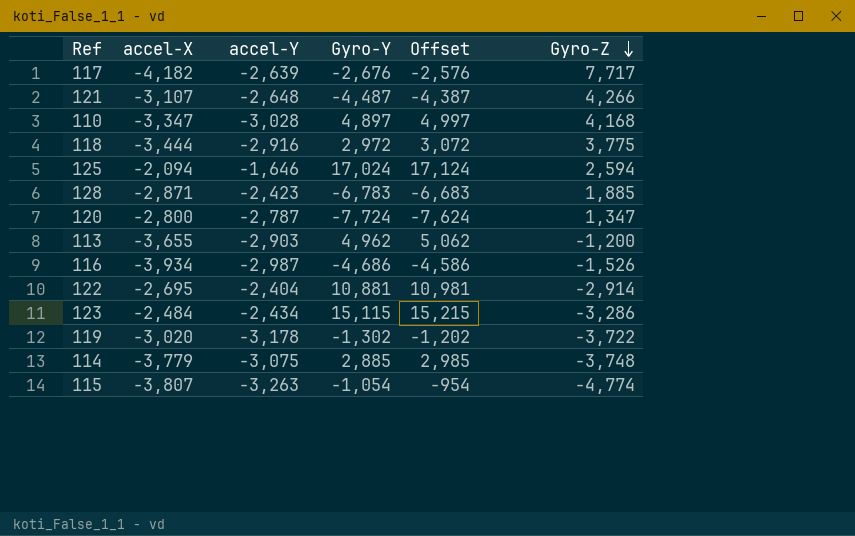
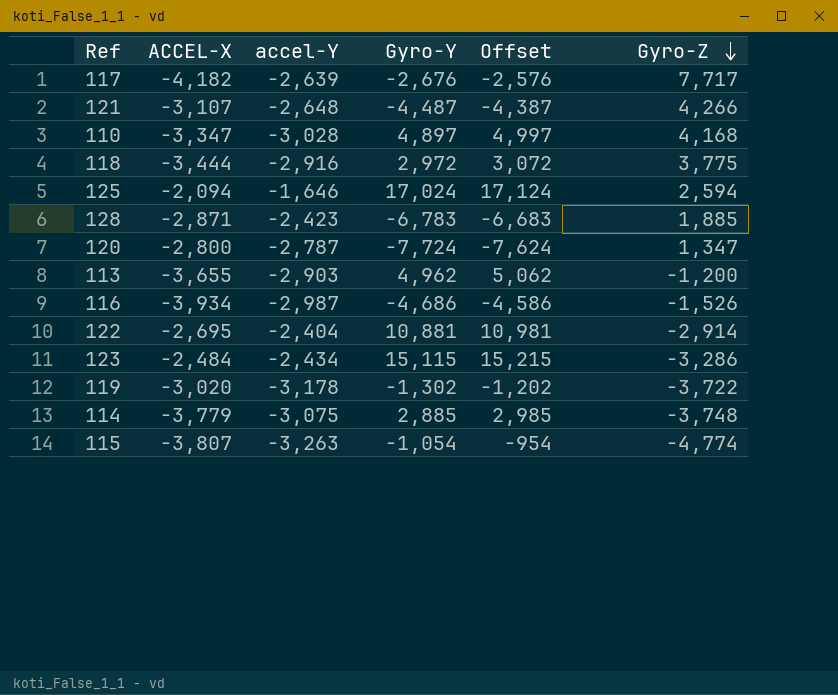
column name: accel-X -> ACCEL-X

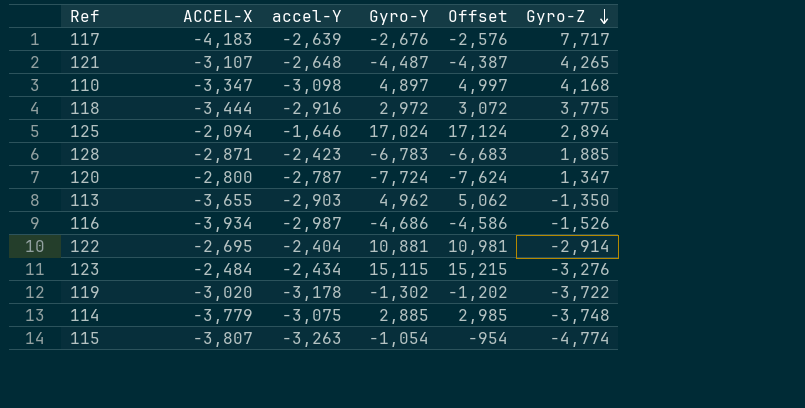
117 | ACCEL-X: -4,182 -> -4,183
121 | Gyro-Z: 4,266 -> 4,265
110 | accel-Y: -3,028 -> -3,098
125 | Gyro-Z: 2,594 -> 2,894
113 | Gyro-Z: -1,200 -> -1,350
123 | Gyro-Z: -3,286 -> -3,276

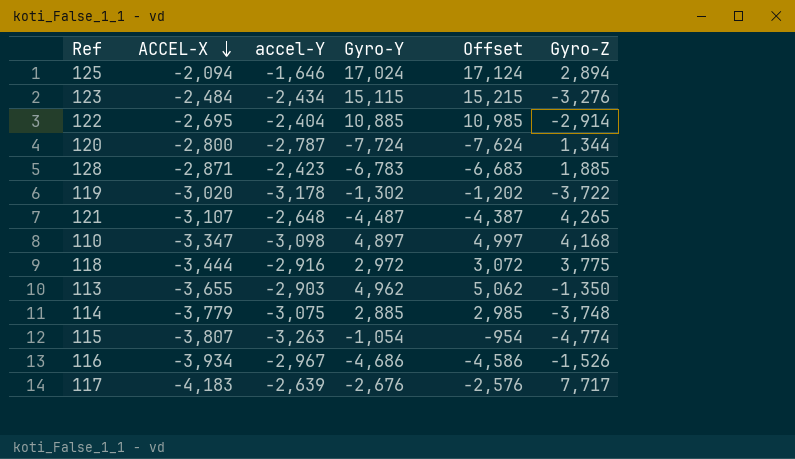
row order: Gyro-Z descending -> ACCEL-X descending
122 | Gyro-Y: 10,881 -> 10,885
122 | Offset: 10,981 -> 10,985
120 | Gyro-Z: 1,347 -> 1,344
116 | accel-Y: -2,987 -> -2,967

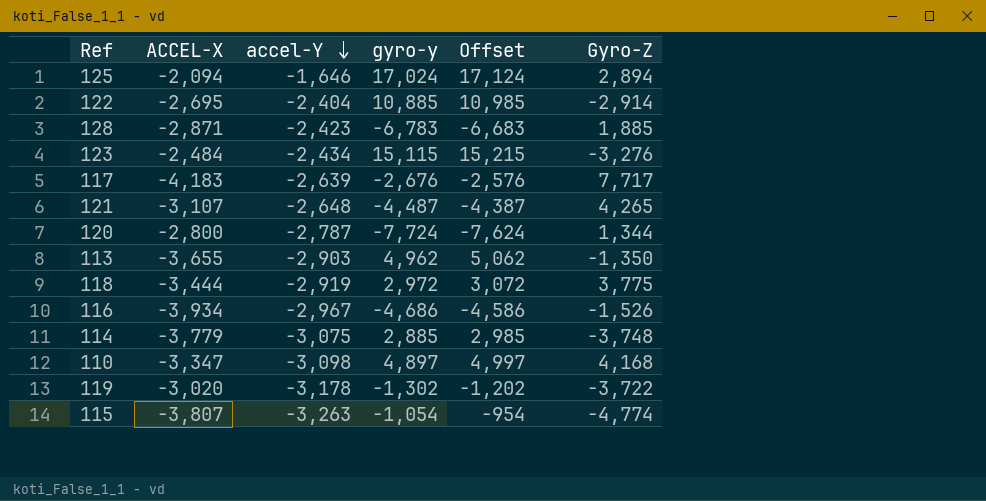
row order: ACCEL-X descending -> accel-Y descending
column name: Gyro-Y -> gyro-y
118 | accel-Y: -2,916 -> -2,919

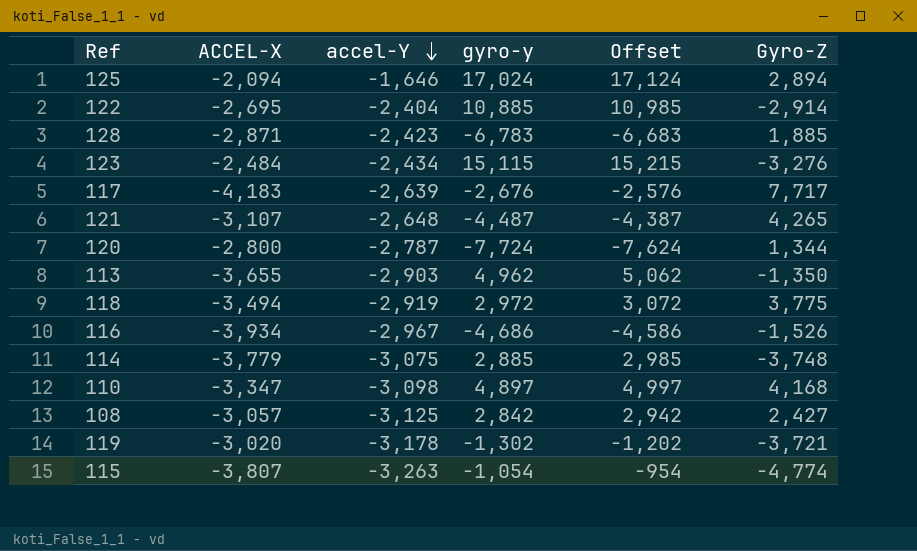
118 | ACCEL-X: -3,444 -> -3,494
row 108: none -> -3,057 | -3,125 | 2,842 | 2,942 | 2,427
119 | Gyro-Z: -3,722 -> -3,721

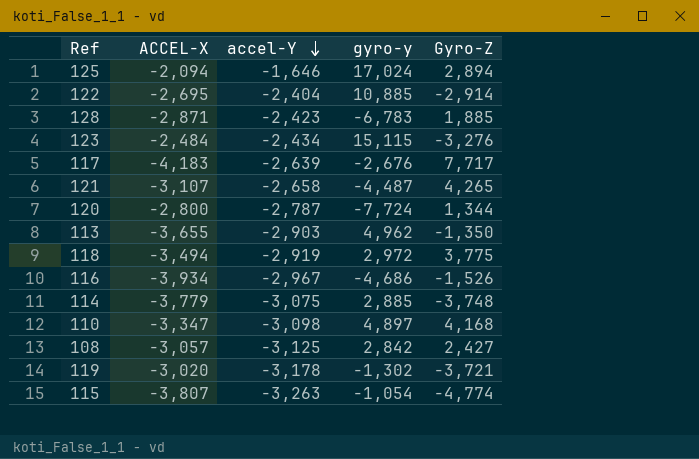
column Offset | formula: [gyro-y] + 100 -> none
121 | accel-Y: -2,648 -> -2,658

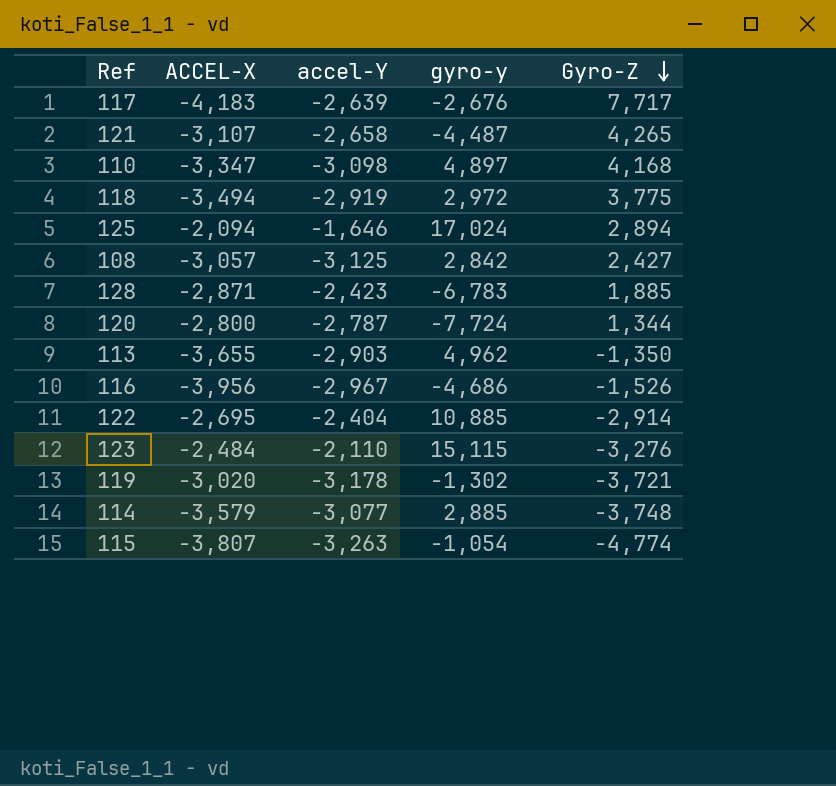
row order: accel-Y descending -> Gyro-Z descending
116 | ACCEL-X: -3,934 -> -3,956
123 | accel-Y: -2,434 -> -2,110
114 | ACCEL-X: -3,779 -> -3,579
114 | accel-Y: -3,075 -> -3,077

